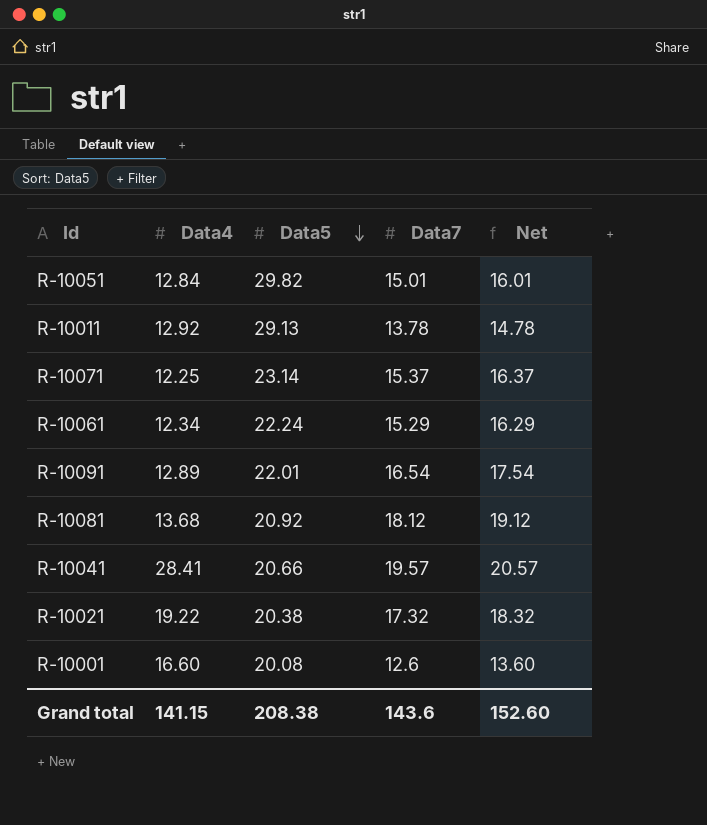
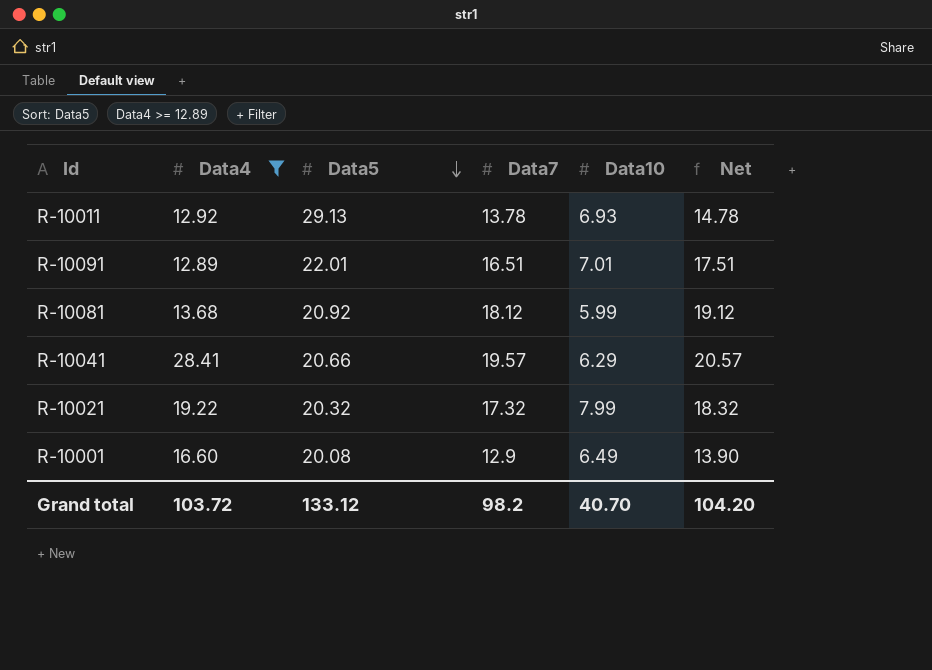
filter: none -> Data4 >= 12.89
column Data10 | position: none -> 5
R-10091 | Data7: 16.54 -> 16.51
R-10091 | Net: 17.54 -> 17.51
R-10021 | Data5: 20.38 -> 20.32
R-10001 | Data7: 12.6 -> 12.9
R-10001 | Net: 13.60 -> 13.90
Grand total | Data4: 141.15 -> 103.72
Grand total | Data5: 208.38 -> 133.12
Grand total | Data7: 143.6 -> 98.2
Grand total | Net: 152.60 -> 104.20

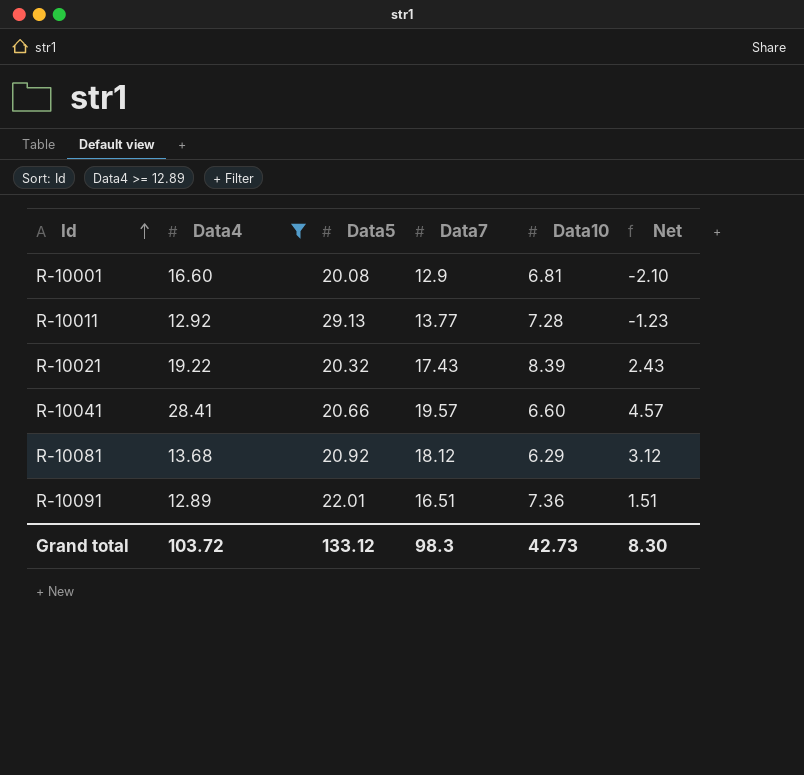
row order: Data5 descending -> Id ascending
column Net | formula: [Data7] + 1 -> [Data7] - 15
R-10001 | Data10: 6.49 -> 6.81
R-10011 | Data7: 13.78 -> 13.77
R-10011 | Data10: 6.93 -> 7.28
R-10021 | Data7: 17.32 -> 17.43
R-10021 | Data10: 7.99 -> 8.39
R-10041 | Data10: 6.29 -> 6.60
R-10081 | Data10: 5.99 -> 6.29
R-10091 | Data10: 7.01 -> 7.36
Grand total | Data7: 98.2 -> 98.3
Grand total | Data10: 40.70 -> 42.73
Grand total | Net: 104.20 -> 8.30

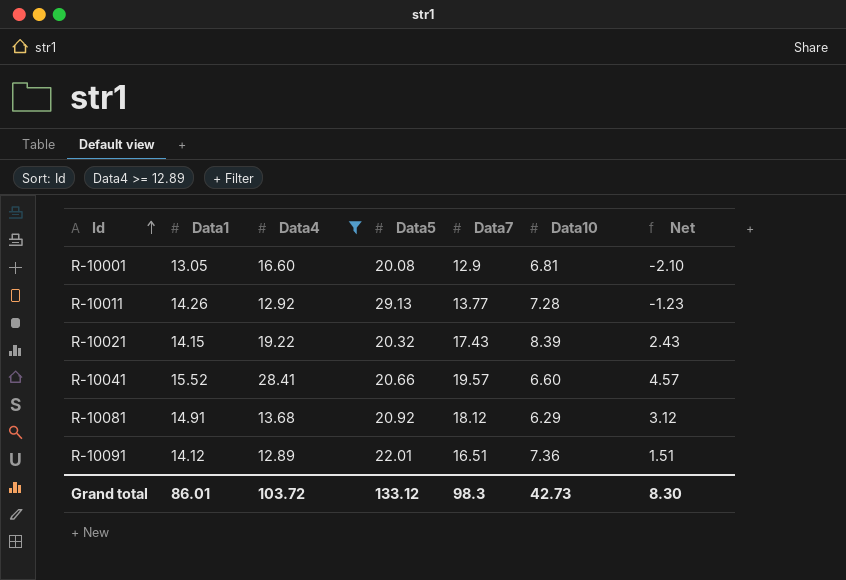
column Data1 | position: none -> 2

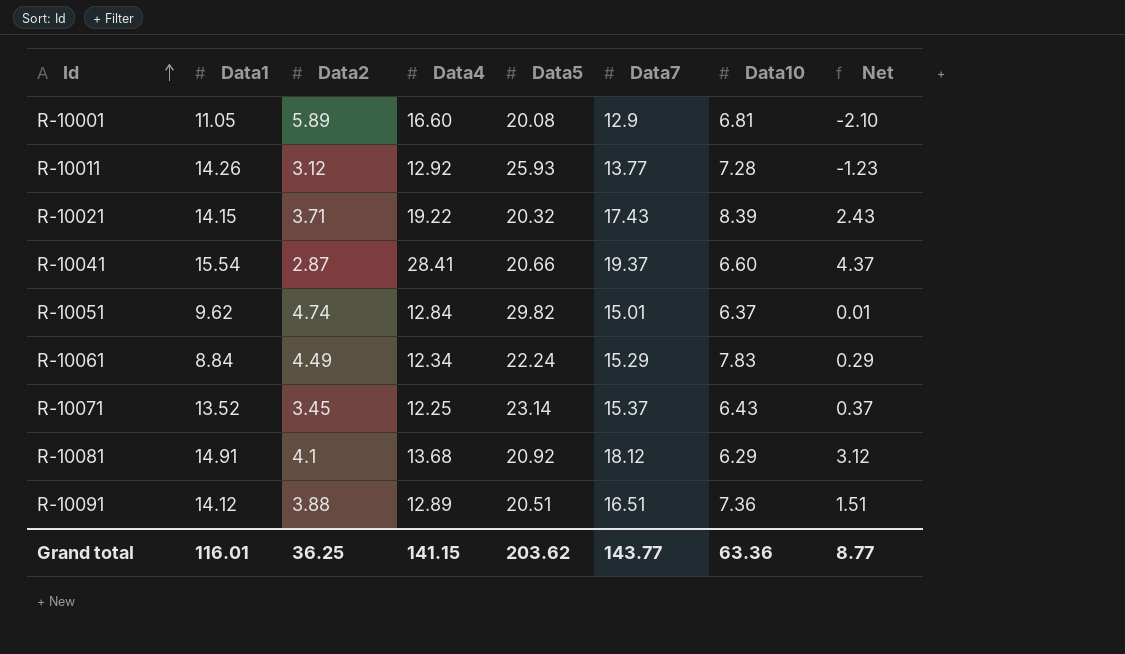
filter: Data4 >= 12.89 -> none
column Data2 | position: none -> 3
R-10001 | Data1: 13.05 -> 11.05
R-10011 | Data5: 29.13 -> 25.93
R-10041 | Data1: 15.52 -> 15.54
R-10041 | Data7: 19.57 -> 19.37
R-10041 | Net: 4.57 -> 4.37
R-10091 | Data5: 22.01 -> 20.51
Grand total | Data1: 86.01 -> 116.01
Grand total | Data4: 103.72 -> 141.15
Grand total | Data5: 133.12 -> 203.62
Grand total | Data7: 98.3 -> 143.77
Grand total | Data10: 42.73 -> 63.36
Grand total | Net: 8.30 -> 8.77

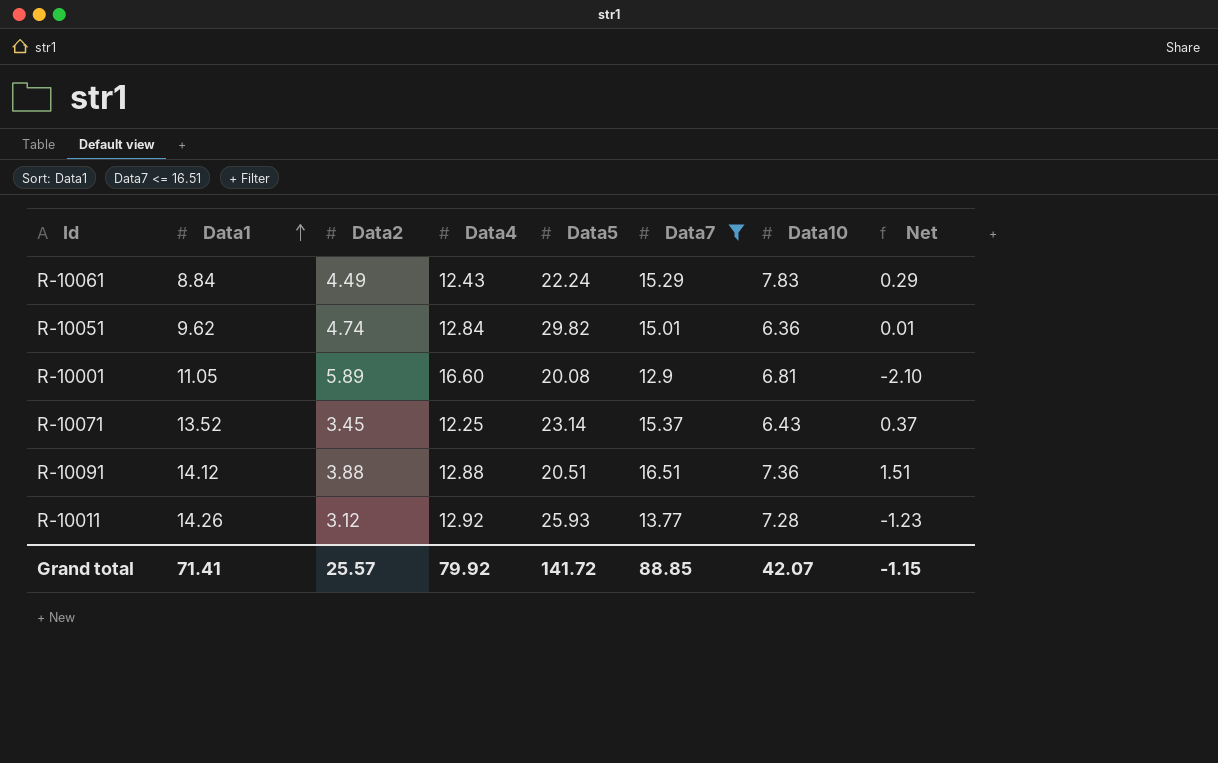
filter: none -> Data7 <= 16.51
row order: Id ascending -> Data1 ascending
R-10061 | Data4: 12.34 -> 12.43
R-10051 | Data10: 6.37 -> 6.36
R-10091 | Data4: 12.89 -> 12.88
Grand total | Data1: 116.01 -> 71.41
Grand total | Data2: 36.25 -> 25.57
Grand total | Data4: 141.15 -> 79.92
Grand total | Data5: 203.62 -> 141.72
Grand total | Data7: 143.77 -> 88.85
Grand total | Data10: 63.36 -> 42.07
Grand total | Net: 8.77 -> -1.15

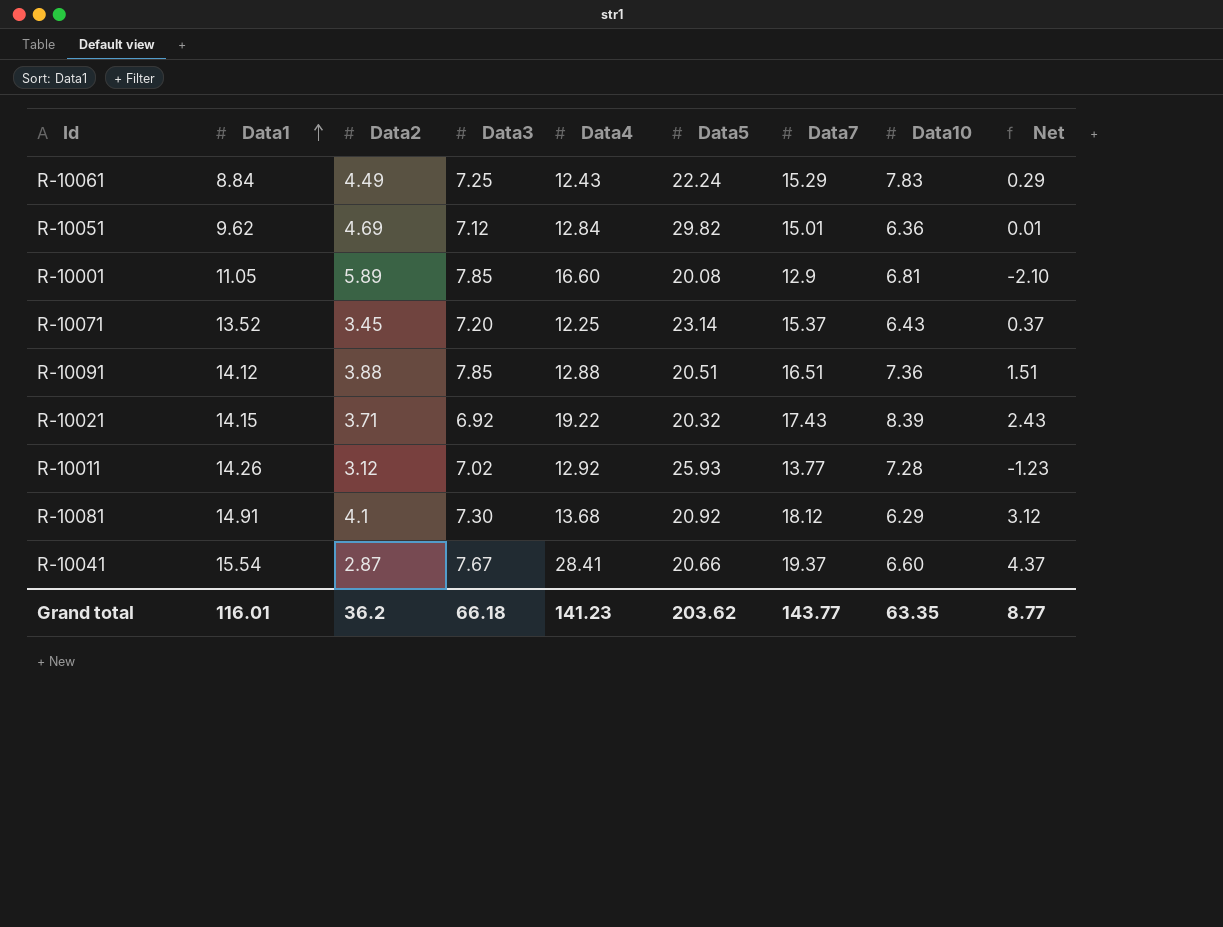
filter: Data7 <= 16.51 -> none
column Data3 | position: none -> 4
R-10051 | Data2: 4.74 -> 4.69
Grand total | Data1: 71.41 -> 116.01
Grand total | Data2: 25.57 -> 36.2
Grand total | Data4: 79.92 -> 141.23
Grand total | Data5: 141.72 -> 203.62
Grand total | Data7: 88.85 -> 143.77
Grand total | Data10: 42.07 -> 63.35
Grand total | Net: -1.15 -> 8.77

